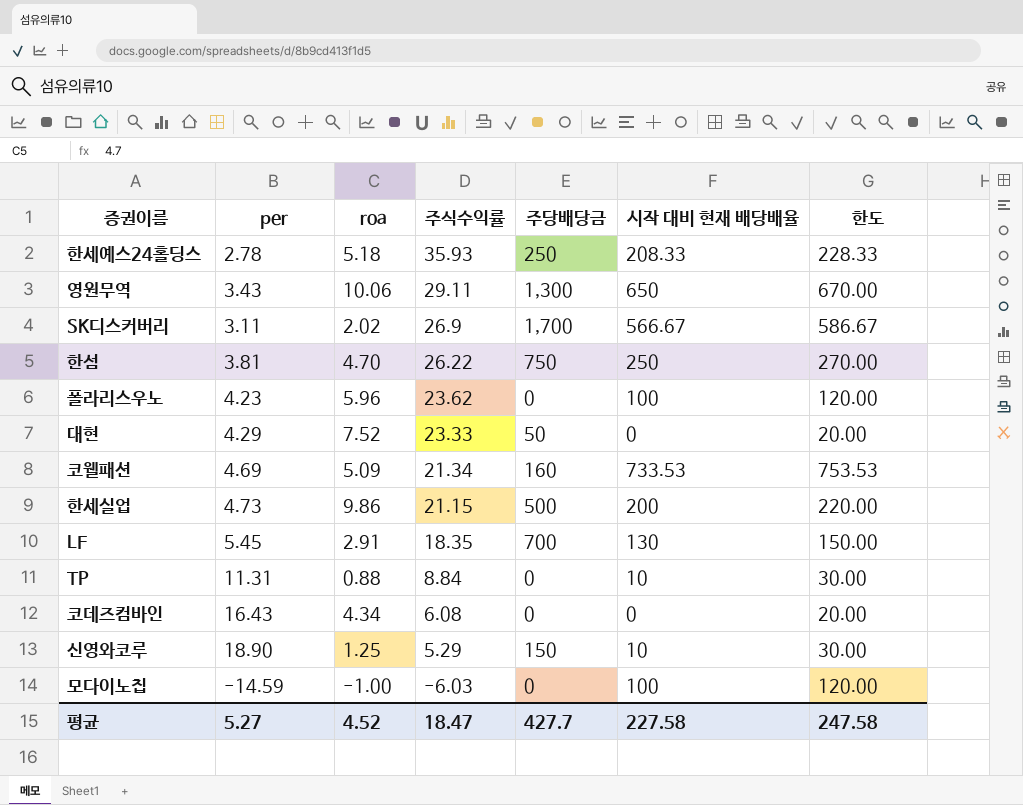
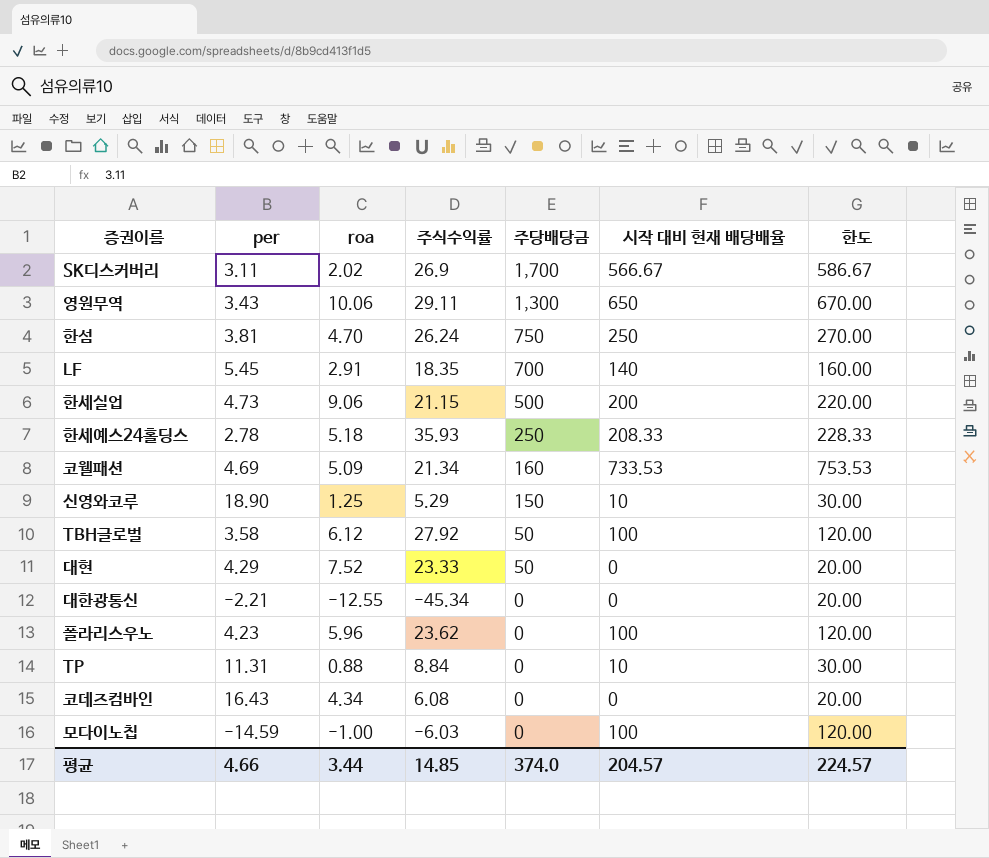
row order: 주식수익률 descending -> 주당배당금 descending
한섬 | 주식수익률: 26.22 -> 26.24
LF | 시작 대비 현재 배당배율: 130 -> 140
LF | 한도: 150.00 -> 160.00
한세실업 | roa: 9.86 -> 9.06
row TBH글로벌: none -> 3.58 | 6.12 | 27.92 | 50 | 100 | 120.00
row 대한광통신: none -> -2.21 | -12.55 | -45.34 | 0 | 0 | 20.00
평균 | per: 5.27 -> 4.66
평균 | roa: 4.52 -> 3.44
평균 | 주식수익률: 18.47 -> 14.85
평균 | 주당배당금: 427.7 -> 374.0
평균 | 시작 대비 현재 배당배율: 227.58 -> 204.57
평균 | 한도: 247.58 -> 224.57

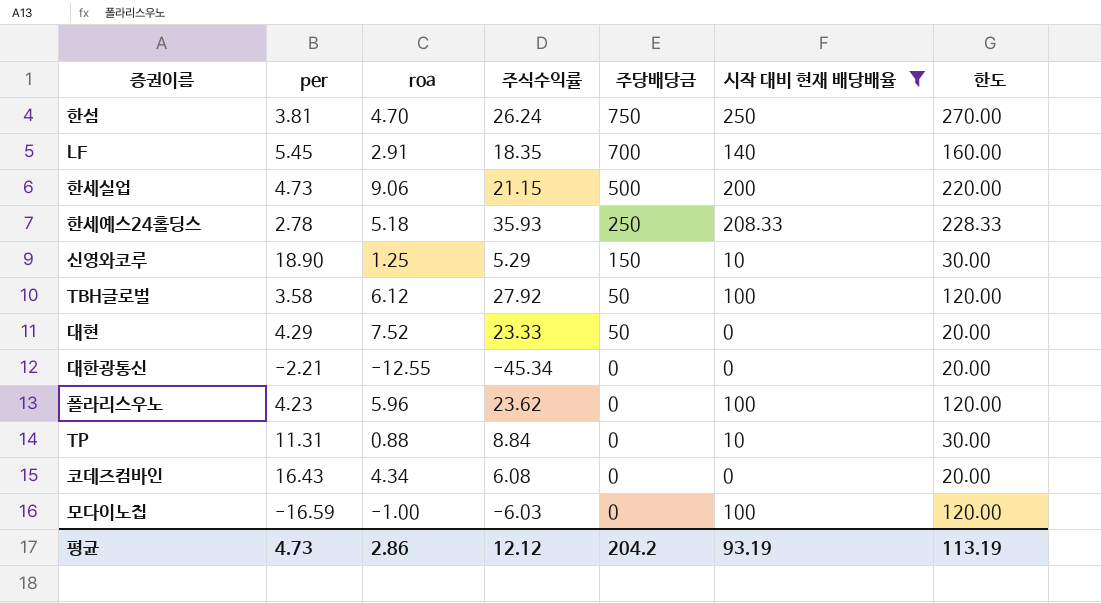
filter: none -> 시작 대비 현재 배당배율 <= 250
모다이노칩 | per: -14.59 -> -16.59
평균 | per: 4.66 -> 4.73
평균 | roa: 3.44 -> 2.86
평균 | 주식수익률: 14.85 -> 12.12
평균 | 주당배당금: 374.0 -> 204.2
평균 | 시작 대비 현재 배당배율: 204.57 -> 93.19
평균 | 한도: 224.57 -> 113.19

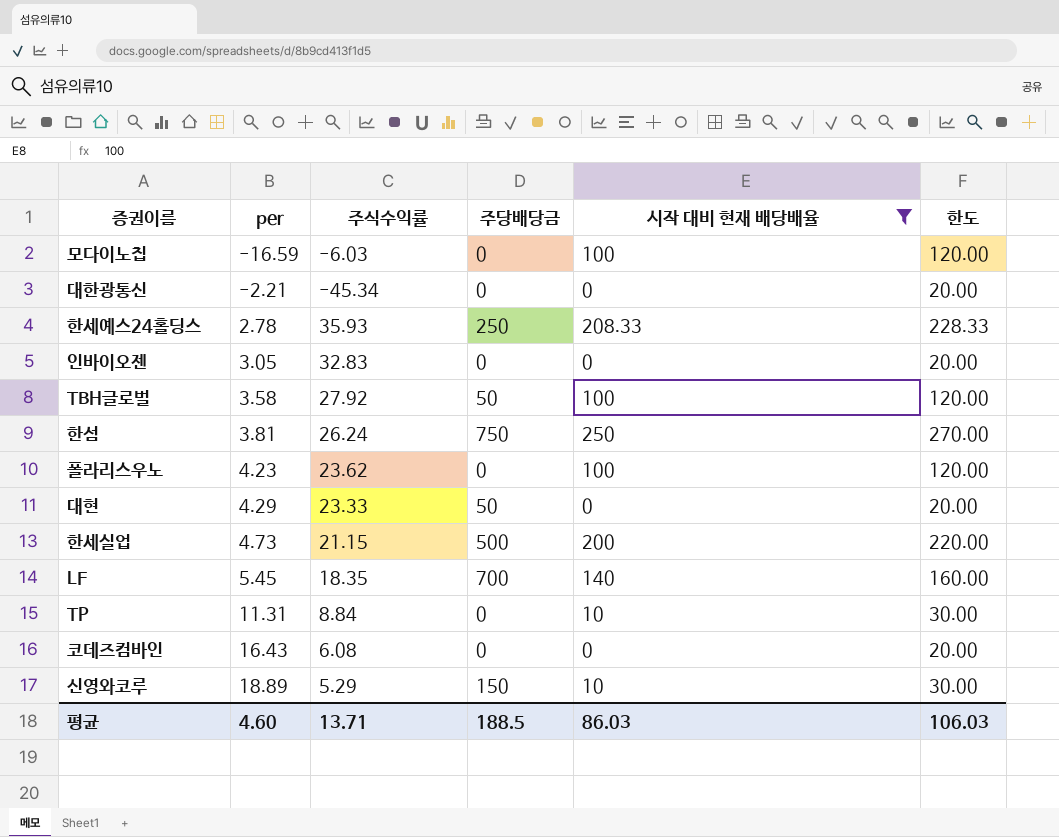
row order: 주당배당금 descending -> per ascending
column roa | position: 3 -> none
row 인바이오젠: none -> 3.05 | 32.83 | 0 | 0 | 20.00
신영와코루 | per: 18.90 -> 18.89
평균 | per: 4.73 -> 4.60
평균 | 주식수익률: 12.12 -> 13.71
평균 | 주당배당금: 204.2 -> 188.5
평균 | 시작 대비 현재 배당배율: 93.19 -> 86.03
평균 | 한도: 113.19 -> 106.03

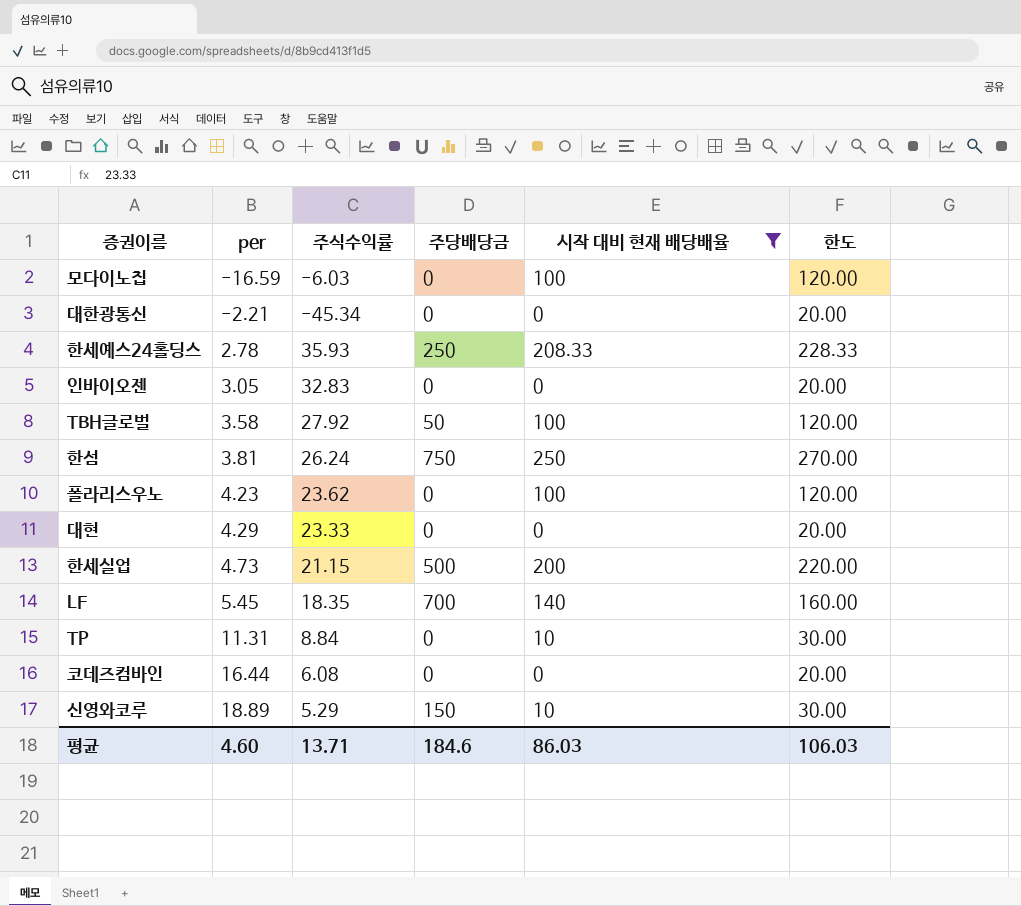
대현 | 주당배당금: 50 -> 0
코데즈컴바인 | per: 16.43 -> 16.44
평균 | 주당배당금: 188.5 -> 184.6

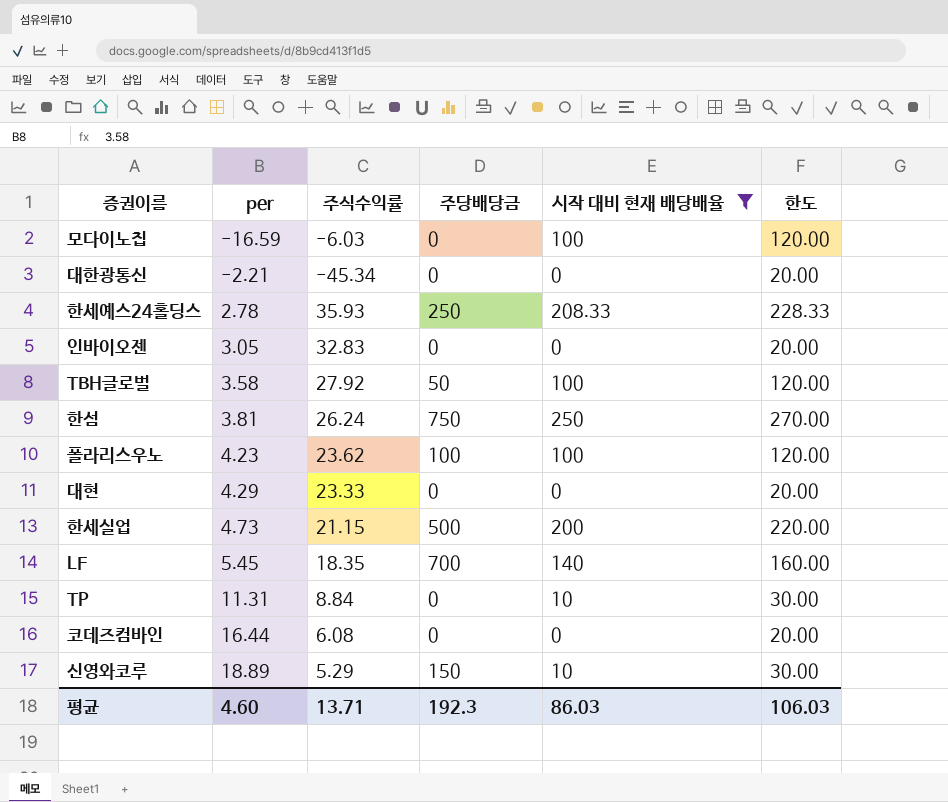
폴라리스우노 | 주당배당금: 0 -> 100
평균 | 주당배당금: 184.6 -> 192.3

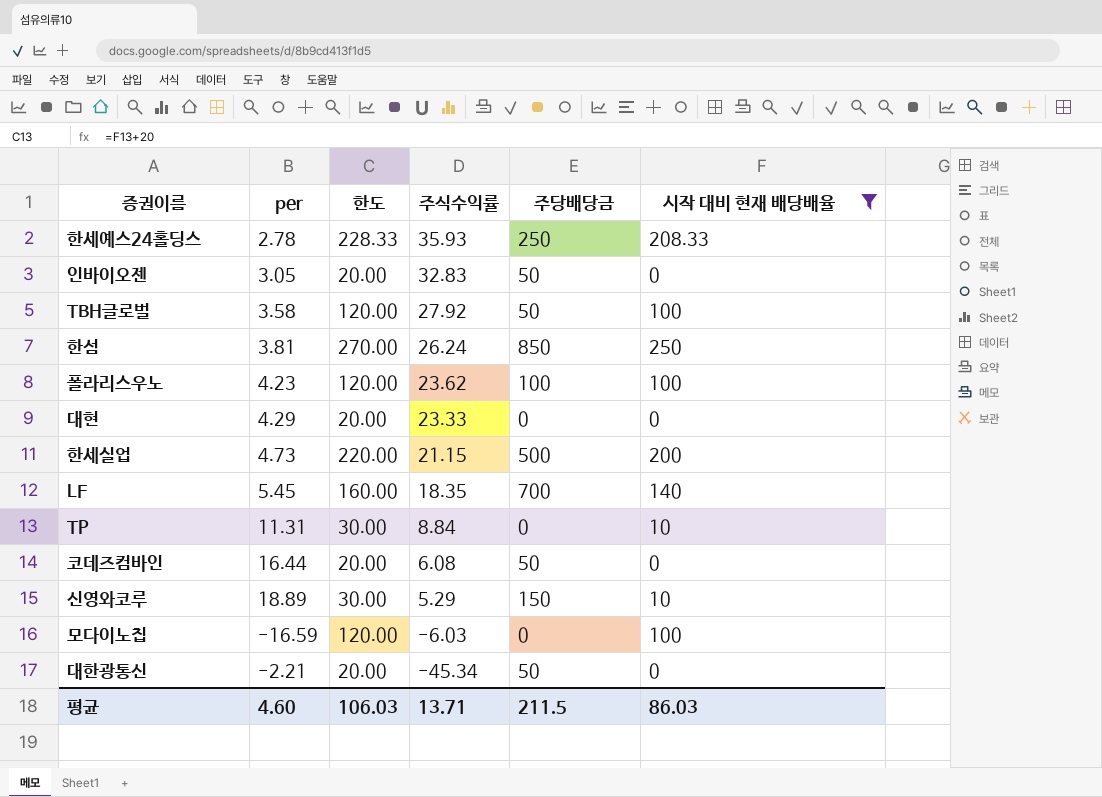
row order: per ascending -> 주식수익률 descending
column 한도 | position: 6 -> 3
인바이오젠 | 주당배당금: 0 -> 50
한섬 | 주당배당금: 750 -> 850
코데즈컴바인 | 주당배당금: 0 -> 50
대한광통신 | 주당배당금: 0 -> 50
평균 | 주당배당금: 192.3 -> 211.5

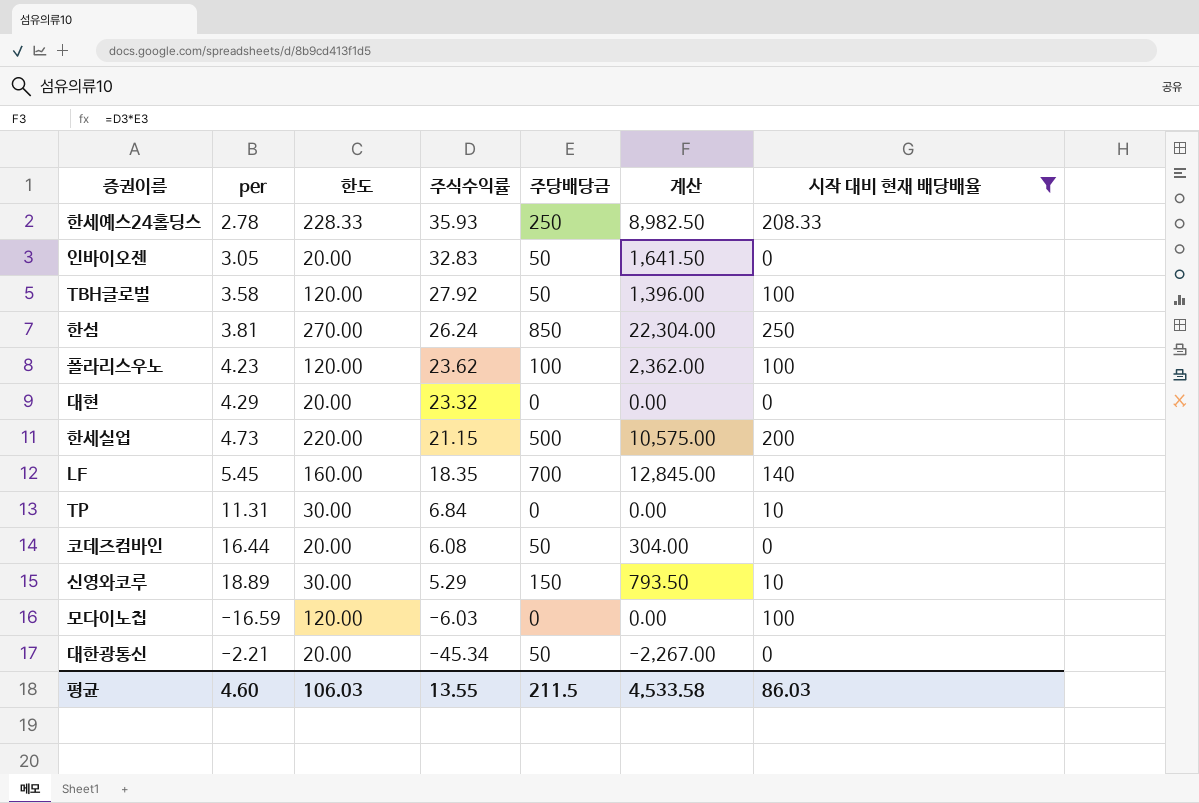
column 계산 | formula: none -> [주식수익률] * [주당배당금]
대현 | 주식수익률: 23.33 -> 23.32
TP | 주식수익률: 8.84 -> 6.84
평균 | 주식수익률: 13.71 -> 13.55

